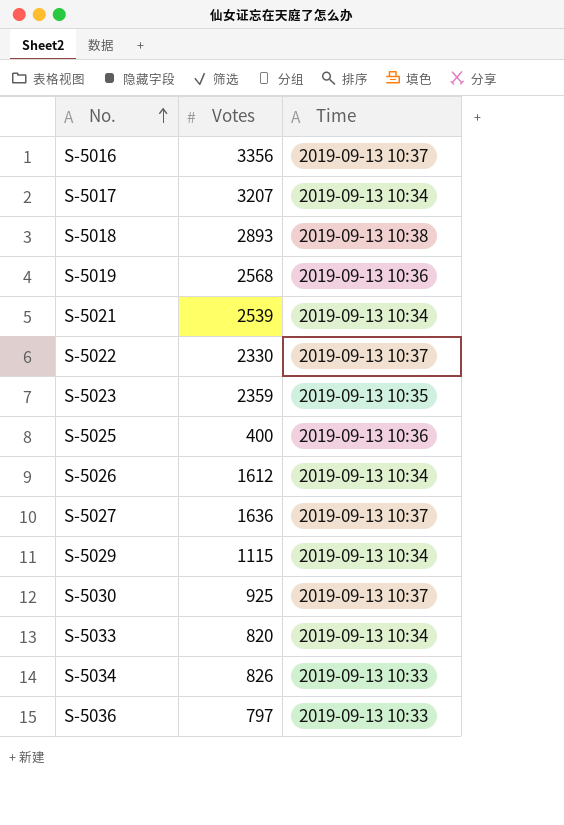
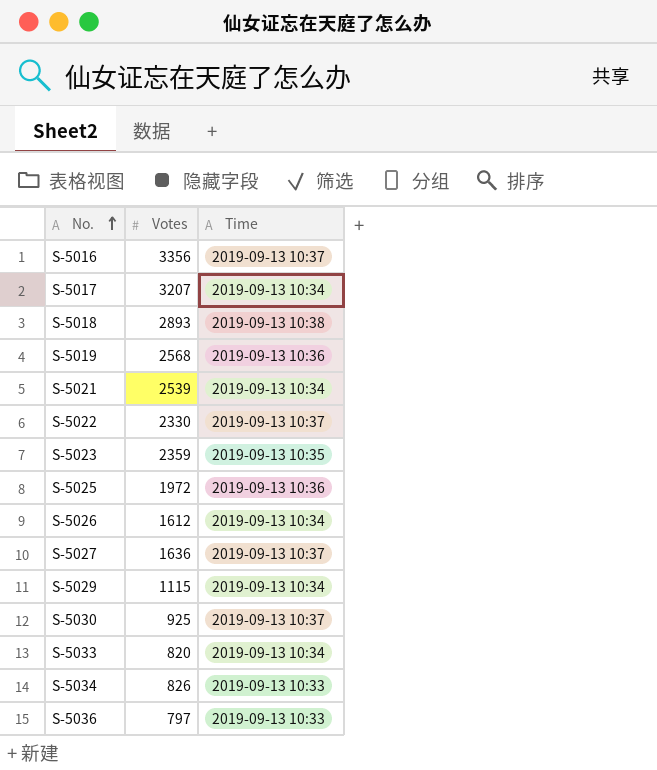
S-5025 | Votes: 400 -> 1972

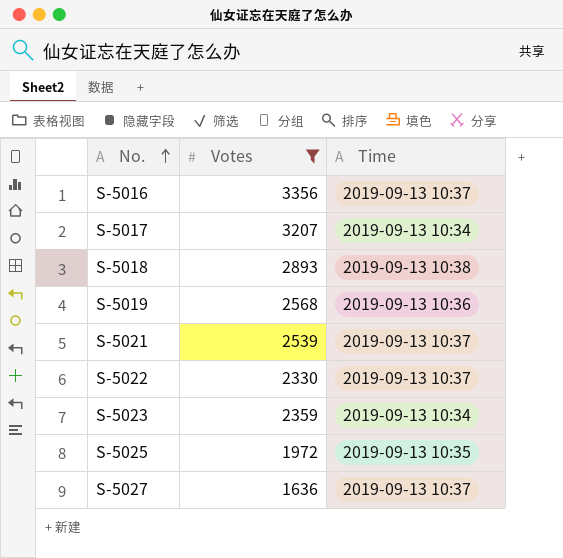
filter: none -> Votes >= 1636
S-5021 | Time: 2019-09-13 10:34 -> 2019-09-13 10:37
S-5023 | Time: 2019-09-13 10:35 -> 2019-09-13 10:34
S-5025 | Time: 2019-09-13 10:36 -> 2019-09-13 10:35

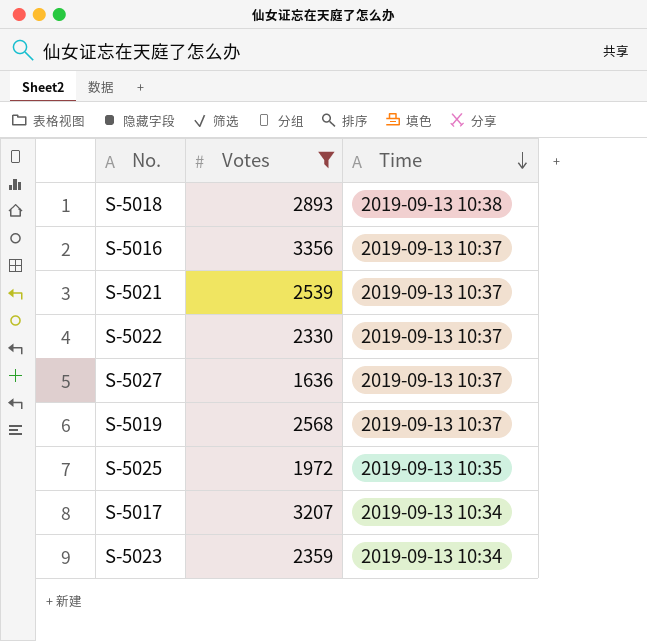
row order: No. ascending -> Time descending
S-5019 | Time: 2019-09-13 10:36 -> 2019-09-13 10:37

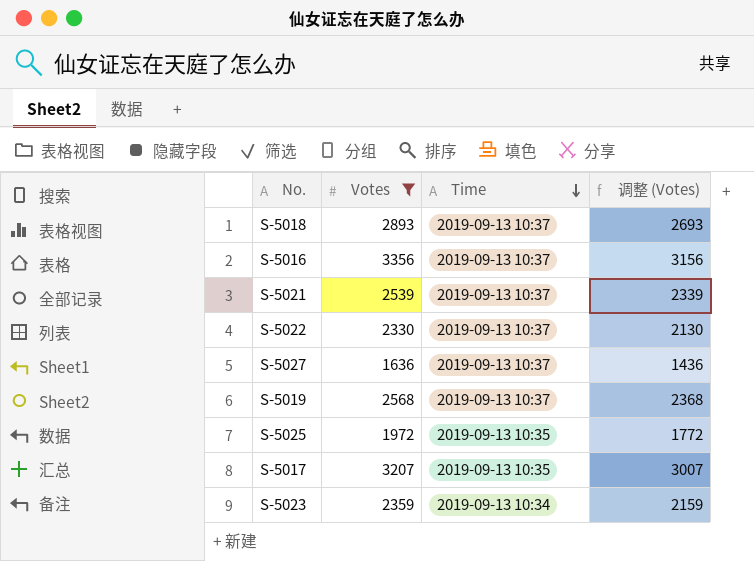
column 调整 (Votes) | formula: none -> [Votes] - 200
S-5018 | Time: 2019-09-13 10:38 -> 2019-09-13 10:37
S-5017 | Time: 2019-09-13 10:34 -> 2019-09-13 10:35

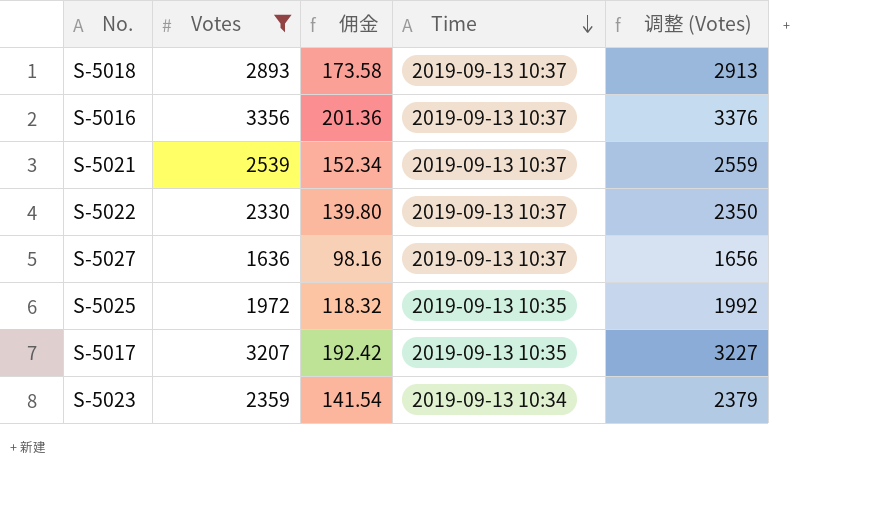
column 佣金 | formula: none -> [Votes] * 0.06
column 调整 (Votes) | formula: [Votes] - 200 -> [Votes] + 20
row S-5019: 2568 | 2019-09-13 10:37 | 2368 -> none

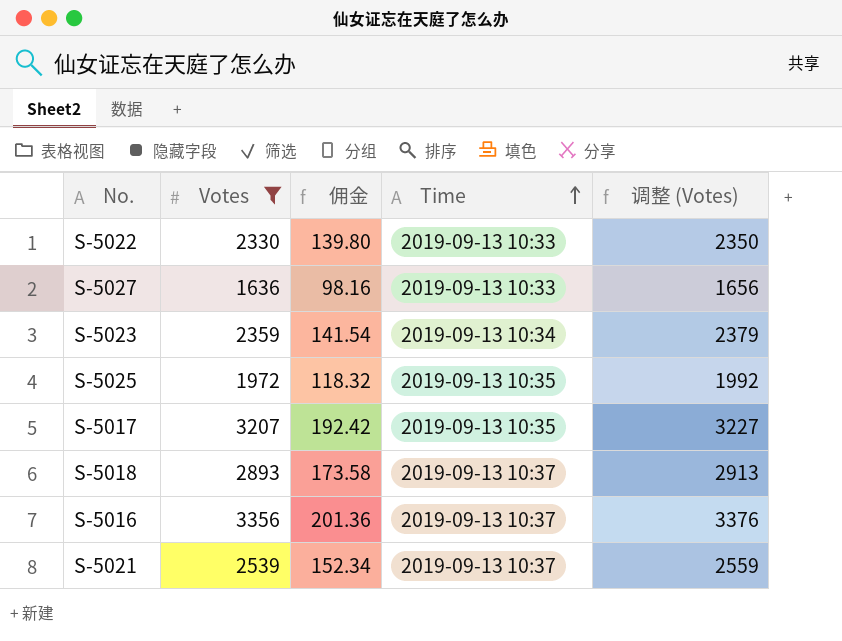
row order: Time descending -> Time ascending
S-5022 | Time: 2019-09-13 10:37 -> 2019-09-13 10:33
S-5027 | Time: 2019-09-13 10:37 -> 2019-09-13 10:33

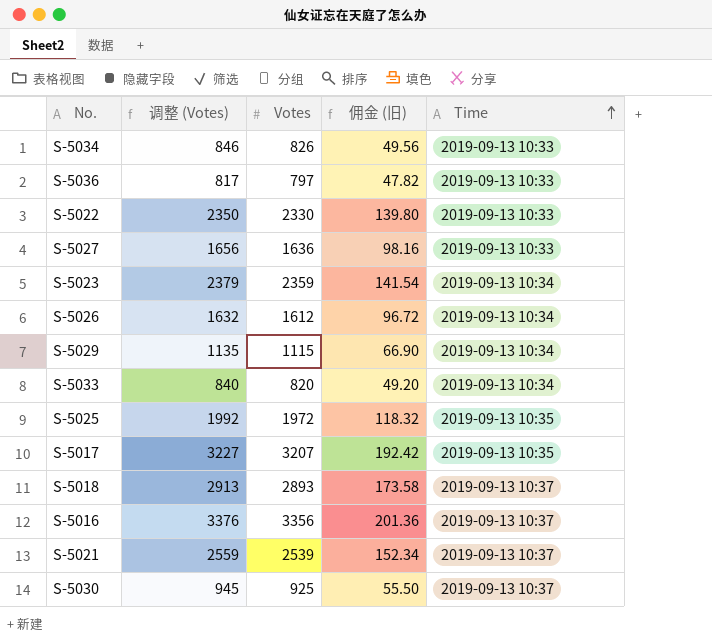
filter: Votes >= 1636 -> none
column 调整 (Votes) | position: 5 -> 2
column name: 佣金 -> 佣金 (旧)

